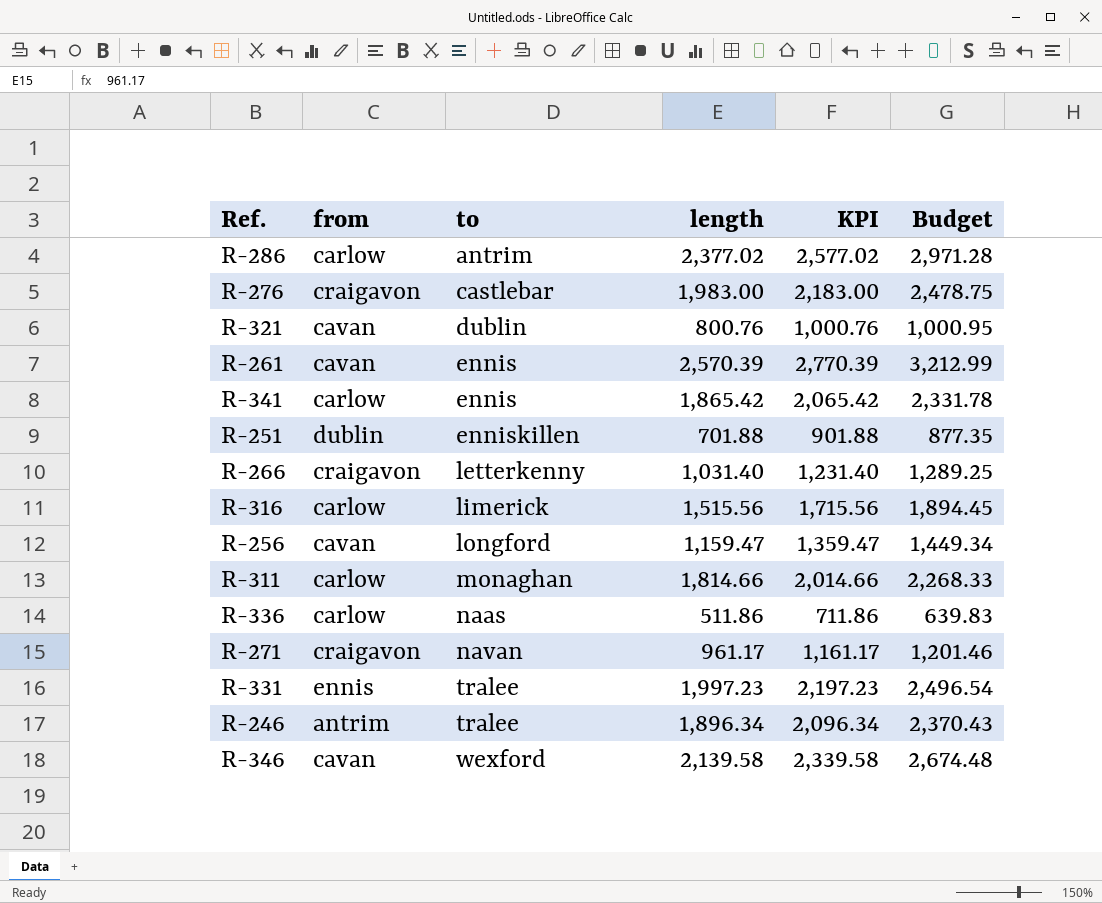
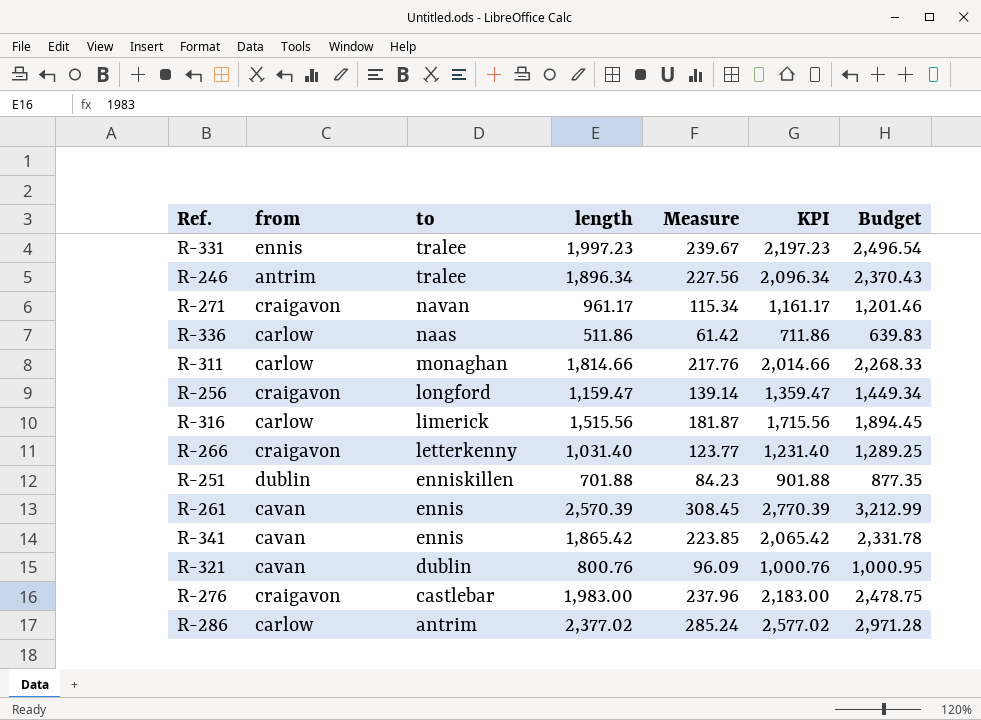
row order: to ascending -> to descending
column Measure | formula: none -> [length] * 0.12
row R-346: cavan | wexford | 2,139.58 | 2,339.58 | 2,674.48 -> none
R-256 | from: cavan -> craigavon
R-341 | from: carlow -> cavan

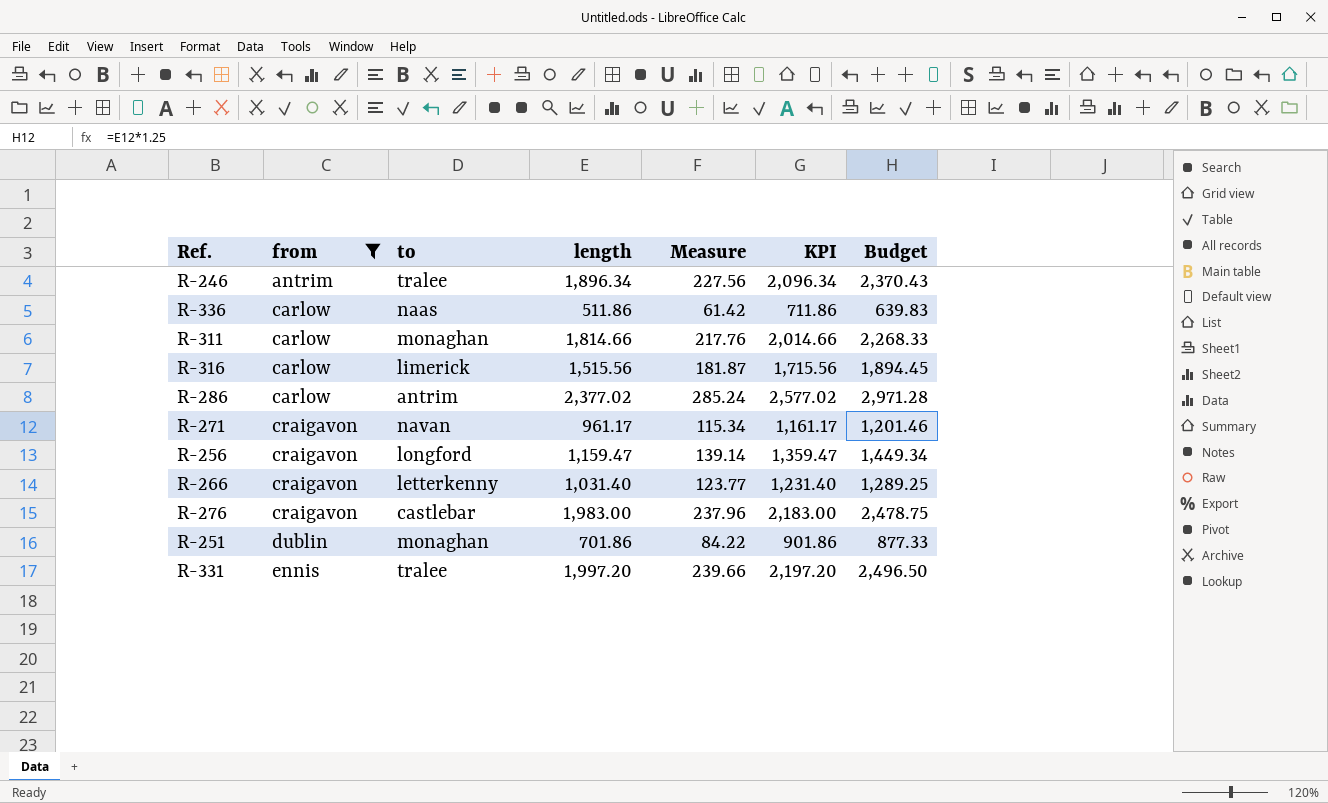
filter: none -> from != cavan
row order: to descending -> from ascending
R-251 | to: enniskillen -> monaghan
R-251 | length: 701.88 -> 701.86
R-251 | Measure: 84.23 -> 84.22
R-251 | KPI: 901.88 -> 901.86
R-251 | Budget: 877.35 -> 877.33
R-331 | length: 1,997.23 -> 1,997.20
R-331 | Measure: 239.67 -> 239.66
R-331 | KPI: 2,197.23 -> 2,197.20
R-331 | Budget: 2,496.54 -> 2,496.50

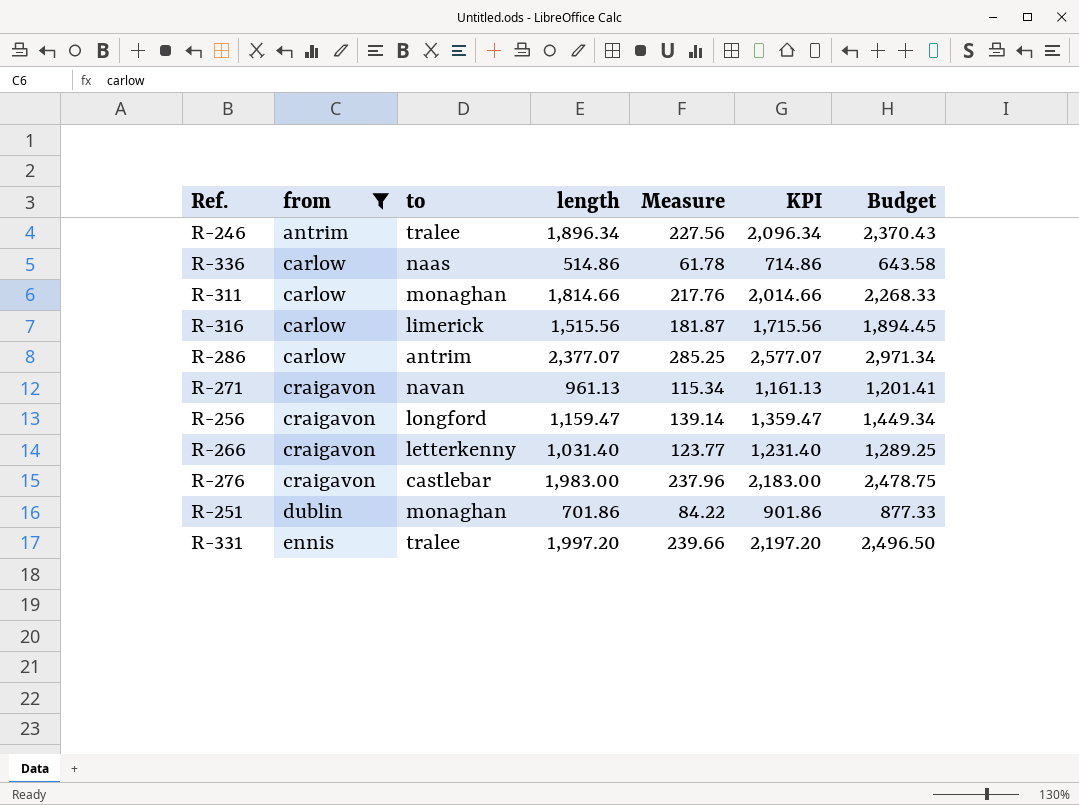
R-336 | length: 511.86 -> 514.86
R-336 | Measure: 61.42 -> 61.78
R-336 | KPI: 711.86 -> 714.86
R-336 | Budget: 639.83 -> 643.58
R-286 | length: 2,377.02 -> 2,377.07
R-286 | Measure: 285.24 -> 285.25
R-286 | KPI: 2,577.02 -> 2,577.07
R-286 | Budget: 2,971.28 -> 2,971.34
R-271 | length: 961.17 -> 961.13
R-271 | KPI: 1,161.17 -> 1,161.13
R-271 | Budget: 1,201.46 -> 1,201.41

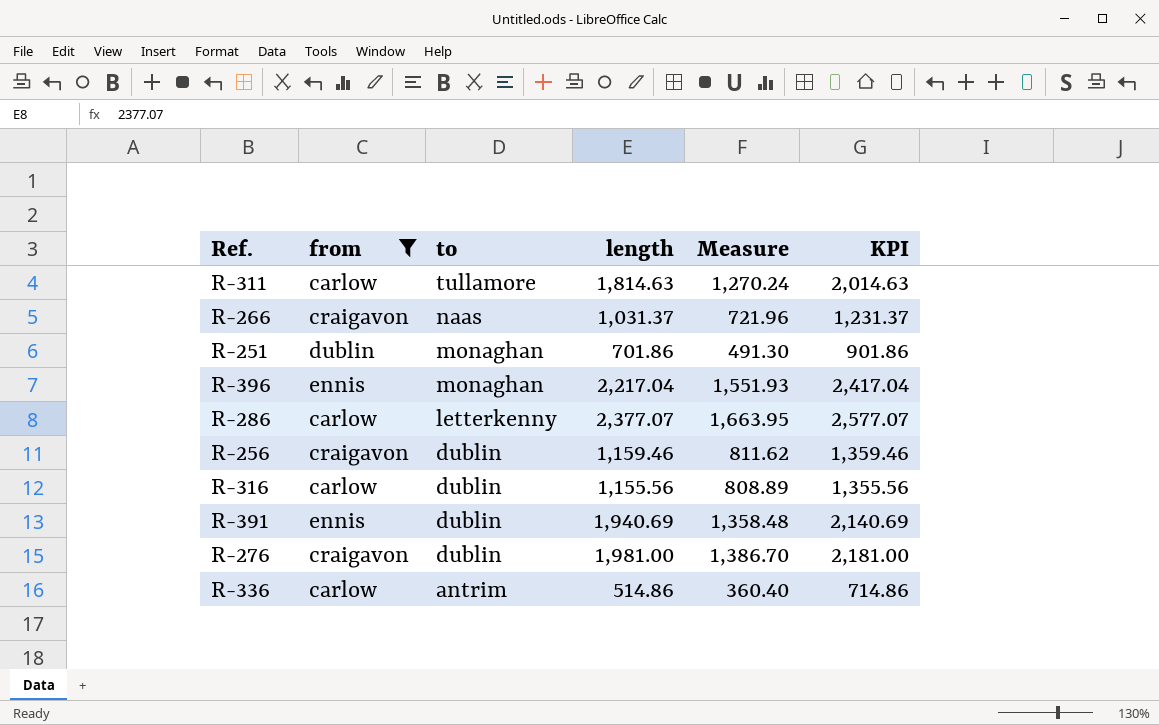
row order: from ascending -> to descending
column Budget | formula: [length] * 1.25 -> none
column Measure | formula: [length] * 0.12 -> [length] * 0.7
row R-246: antrim | tralee | 1,896.34 | 227.56 | 2,096.34 | 2,370.43 -> none
row R-271: craigavon | navan | 961.13 | 115.34 | 1,161.13 | 1,201.41 -> none
row R-331: ennis | tralee | 1,997.20 | 239.66 | 2,197.20 | 2,496.50 -> none
R-311 | to: monaghan -> tullamore
R-311 | length: 1,814.66 -> 1,814.63
R-311 | KPI: 2,014.66 -> 2,014.63
R-266 | to: letterkenny -> naas
R-266 | length: 1,031.40 -> 1,031.37
R-266 | KPI: 1,231.40 -> 1,231.37
row R-396: none -> ennis | monaghan | 2,217.04 | 1,551.93 | 2,417.04
R-286 | to: antrim -> letterkenny
R-256 | to: longford -> dublin
R-256 | length: 1,159.47 -> 1,159.46
R-256 | KPI: 1,359.47 -> 1,359.46
R-316 | to: limerick -> dublin
R-316 | length: 1,515.56 -> 1,155.56
R-316 | KPI: 1,715.56 -> 1,355.56
row R-391: none -> ennis | dublin | 1,940.69 | 1,358.48 | 2,140.69
R-276 | to: castlebar -> dublin
R-276 | length: 1,983.00 -> 1,981.00
R-276 | KPI: 2,183.00 -> 2,181.00
R-336 | to: naas -> antrim

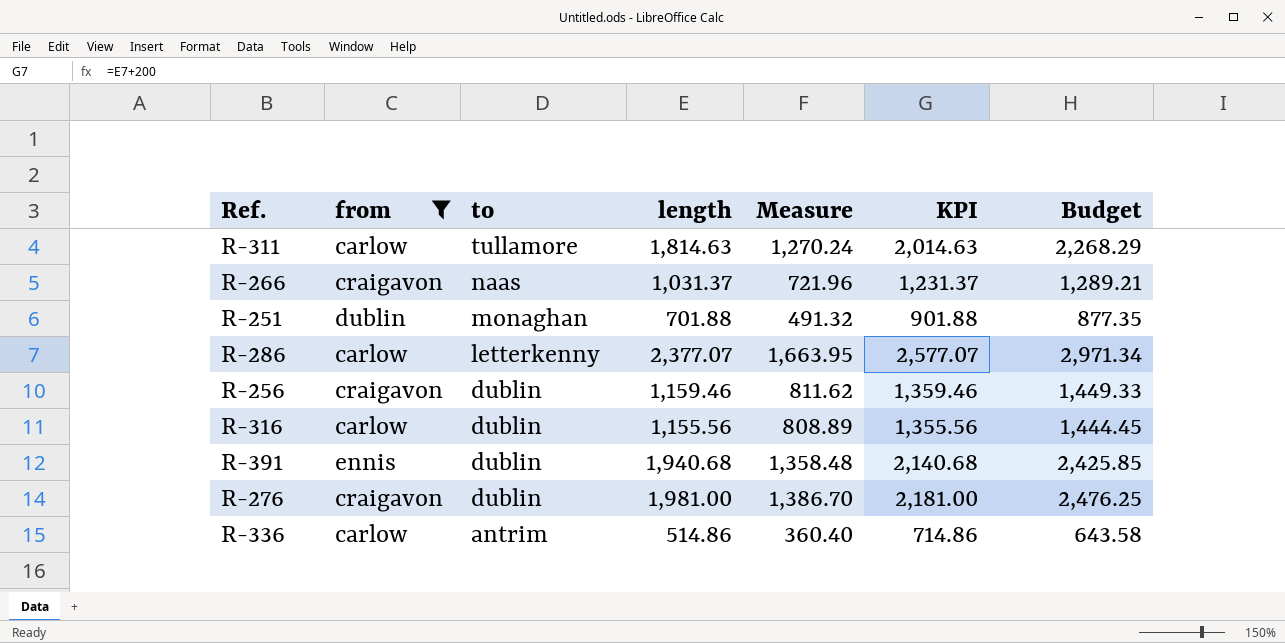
column Budget | formula: none -> [length] * 1.25
row R-396: ennis | monaghan | 2,217.04 | 1,551.93 | 2,417.04 -> none
R-251 | length: 701.86 -> 701.88
R-251 | Measure: 491.30 -> 491.32
R-251 | KPI: 901.86 -> 901.88
R-391 | length: 1,940.69 -> 1,940.68
R-391 | KPI: 2,140.69 -> 2,140.68

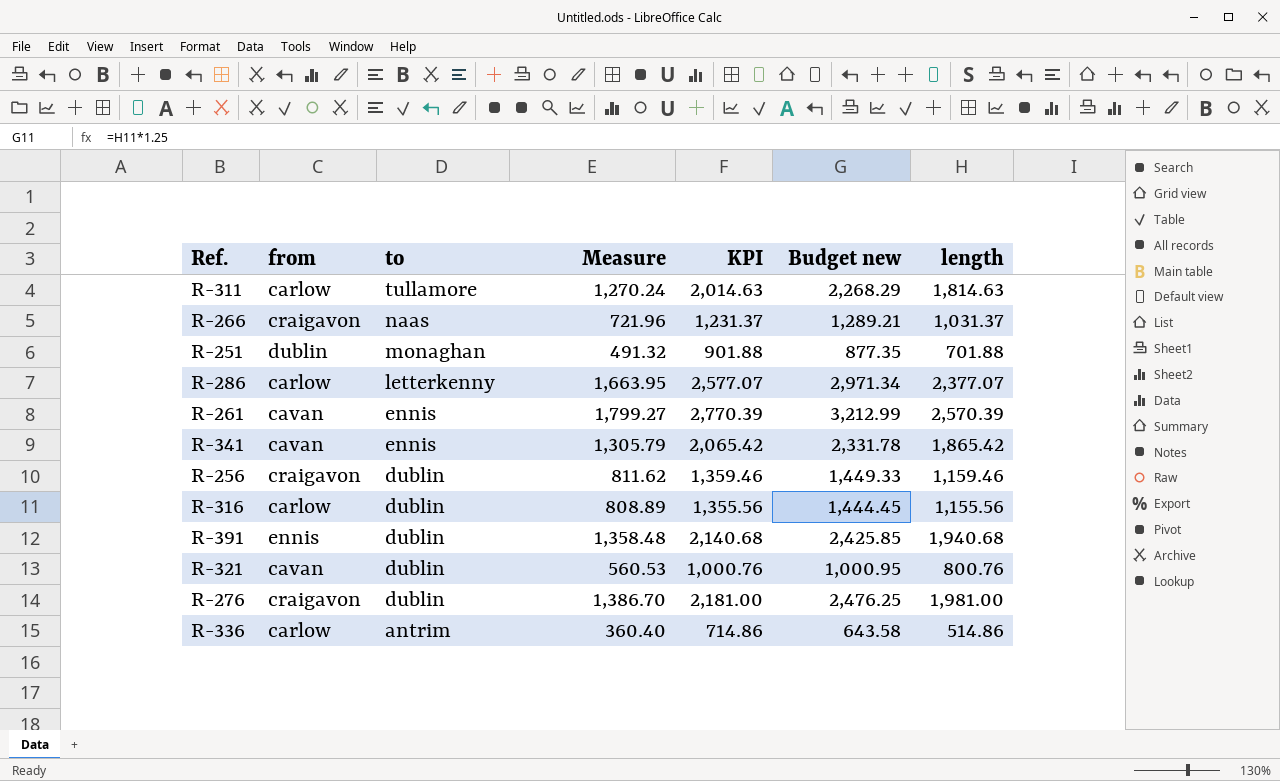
filter: from != cavan -> none
column name: Budget -> Budget new
column length | position: 4 -> 7

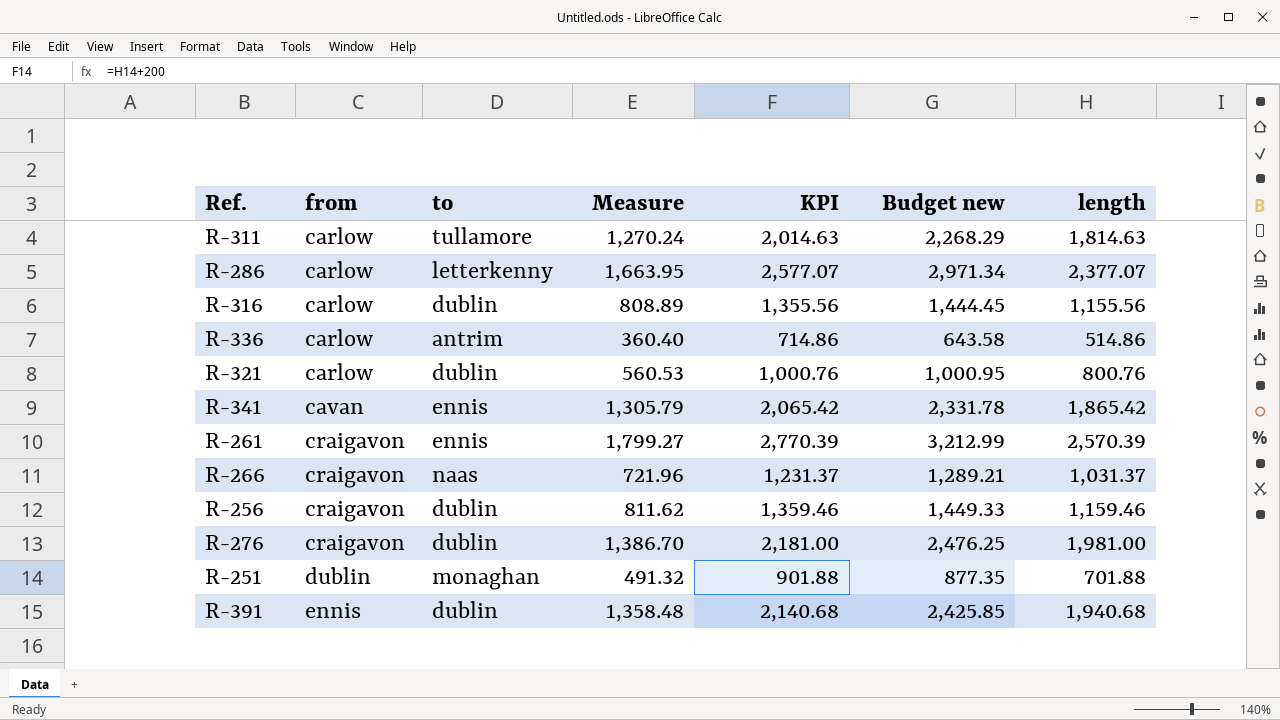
row order: to descending -> from ascending
R-321 | from: cavan -> carlow
R-261 | from: cavan -> craigavon

